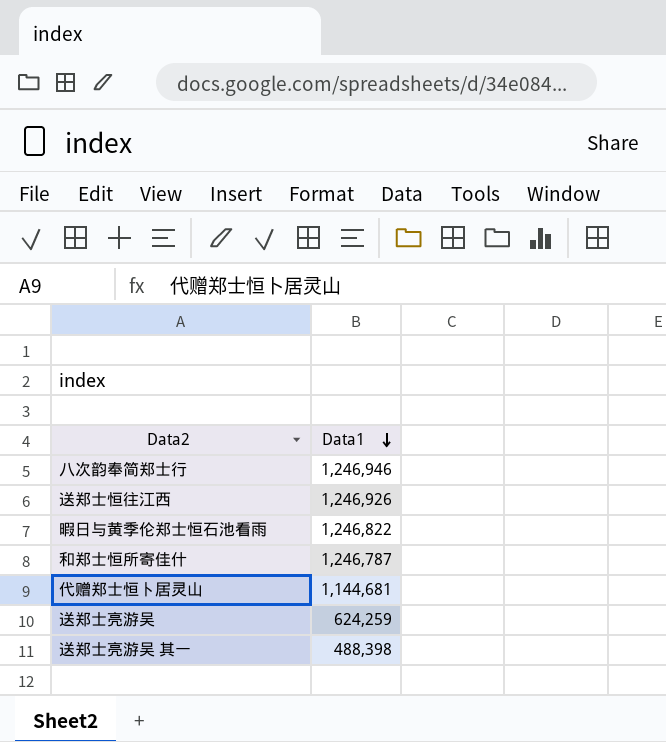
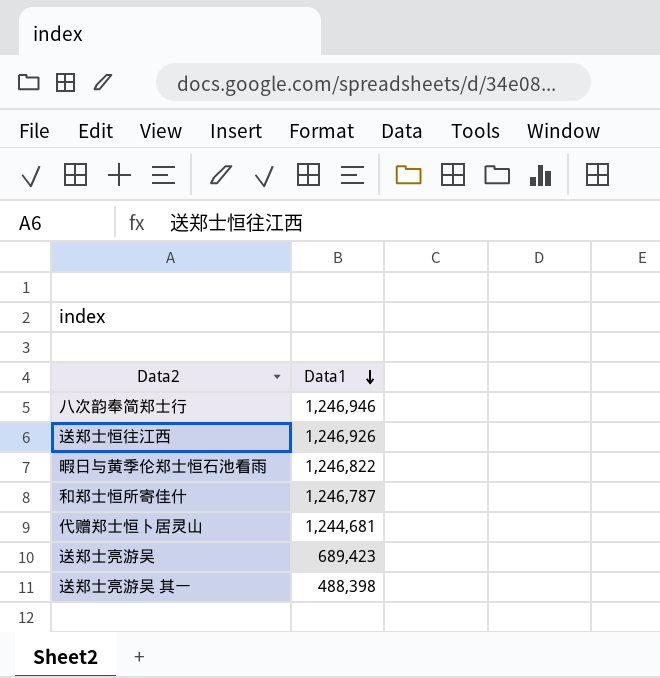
代赠郑士恒卜居灵山 | Data1: 1,144,681 -> 1,244,681
送郑士亮游吴 | Data1: 624,259 -> 689,423

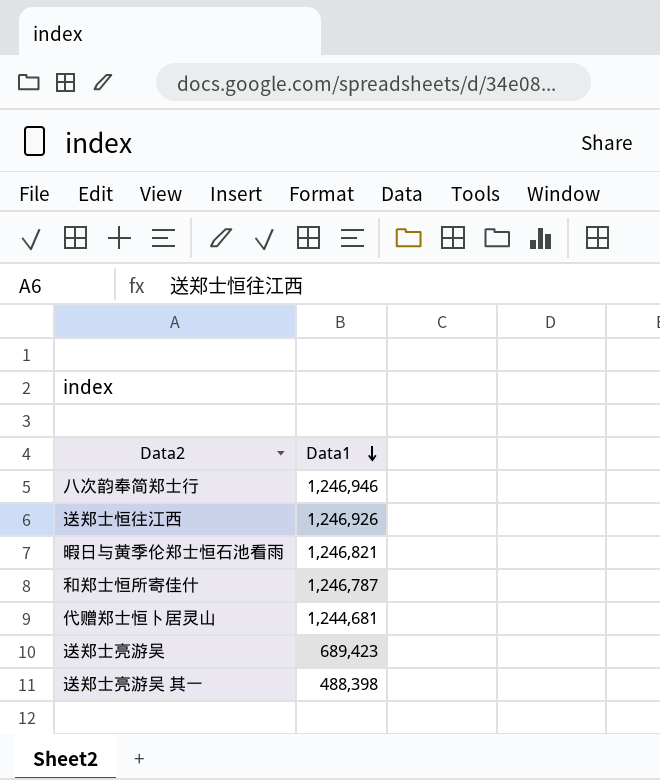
暇日与黄季伦郑士恒石池看雨 | Data1: 1,246,822 -> 1,246,821

